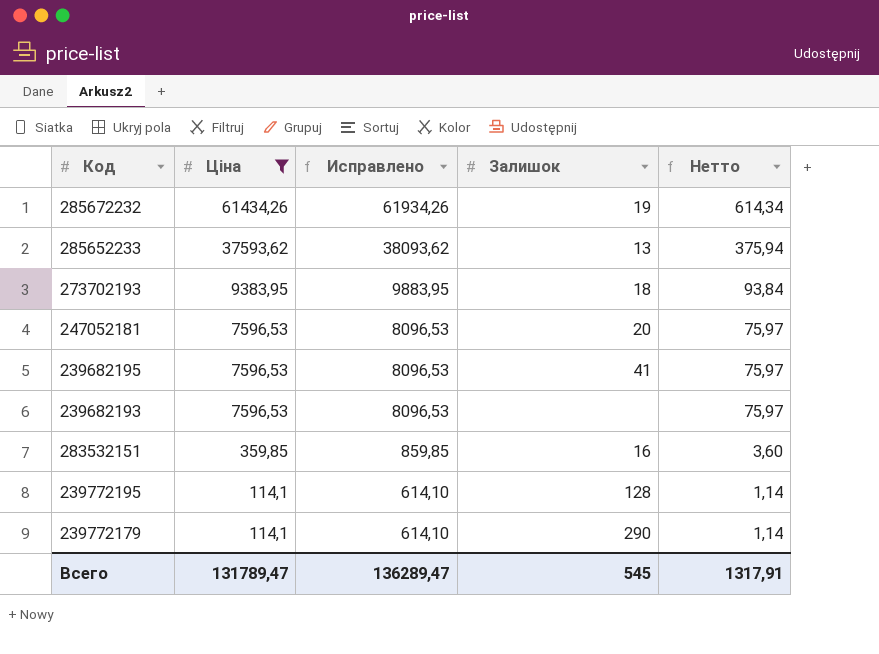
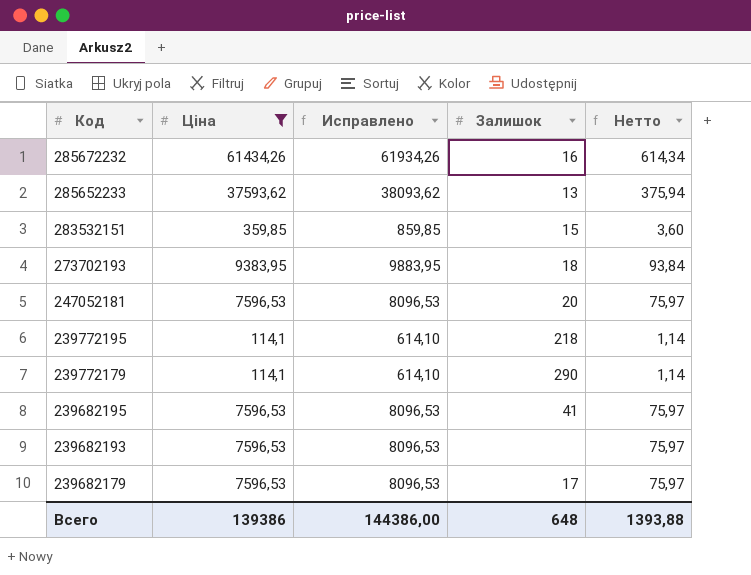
row order: Ціна descending -> Код descending
285672232 | Залишок: 19 -> 16
283532151 | Залишок: 16 -> 15
239772195 | Залишок: 128 -> 218
row 239682179: none -> 7596,53 | 8096,53 | 17 | 75,97
Всего | Ціна: 131789,47 -> 139386
Всего | Исправлено: 136289,47 -> 144386,00
Всего | Залишок: 545 -> 648
Всего | Нетто: 1317,91 -> 1393,88

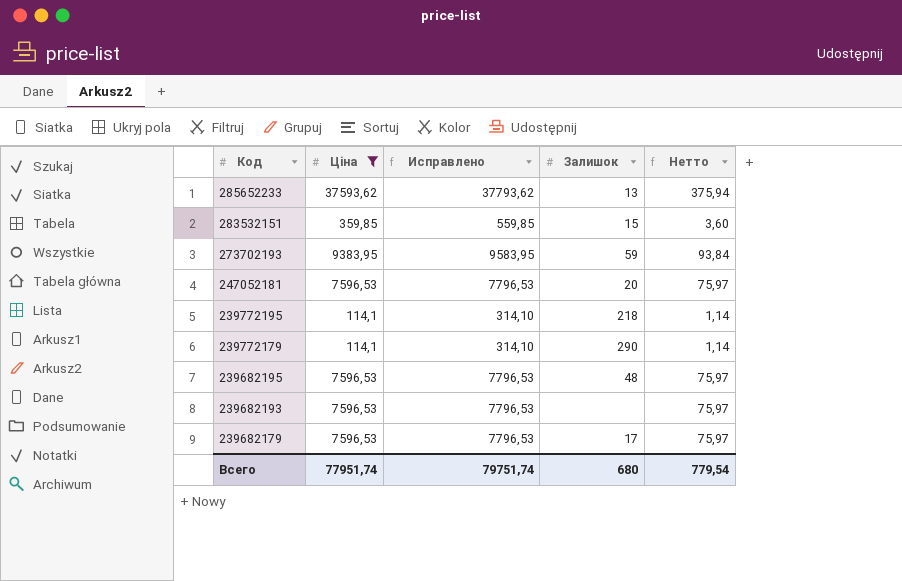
column Исправлено | formula: [Ціна] + 500 -> [Ціна] + 200
row 285672232: 61434,26 | 61934,26 | 16 | 614,34 -> none
273702193 | Залишок: 18 -> 59
239682195 | Залишок: 41 -> 48
Всего | Ціна: 139386 -> 77951,74
Всего | Исправлено: 144386,00 -> 79751,74
Всего | Залишок: 648 -> 680
Всего | Нетто: 1393,88 -> 779,54

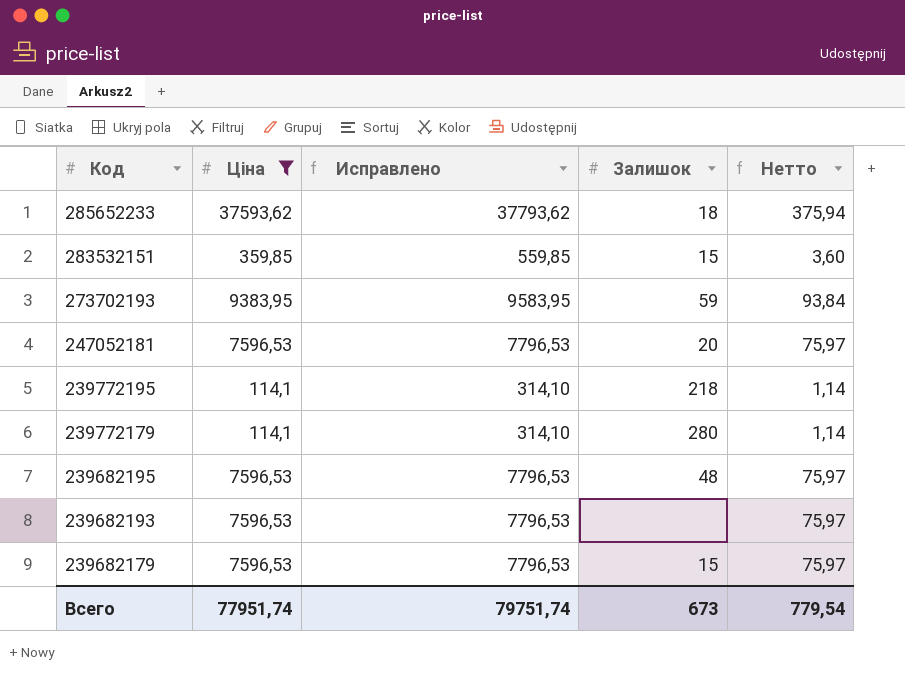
285652233 | Залишок: 13 -> 18
239772179 | Залишок: 290 -> 280
239682179 | Залишок: 17 -> 15
Всего | Залишок: 680 -> 673

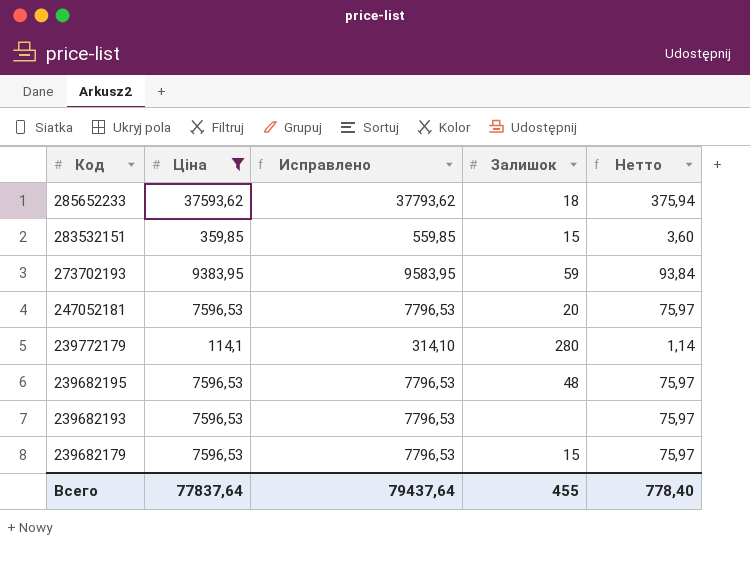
row 239772195: 114,1 | 314,10 | 218 | 1,14 -> none
Всего | Ціна: 77951,74 -> 77837,64
Всего | Исправлено: 79751,74 -> 79437,64
Всего | Залишок: 673 -> 455
Всего | Нетто: 779,54 -> 778,40

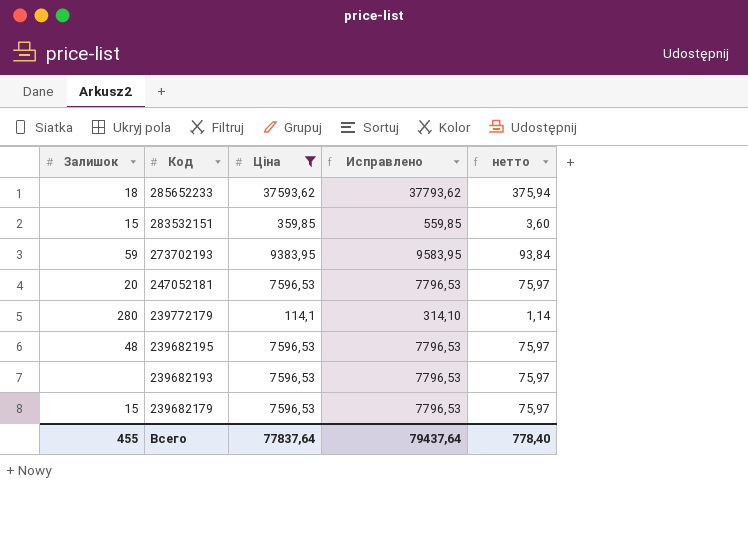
column Залишок | position: 4 -> 1
column name: Нетто -> нетто

